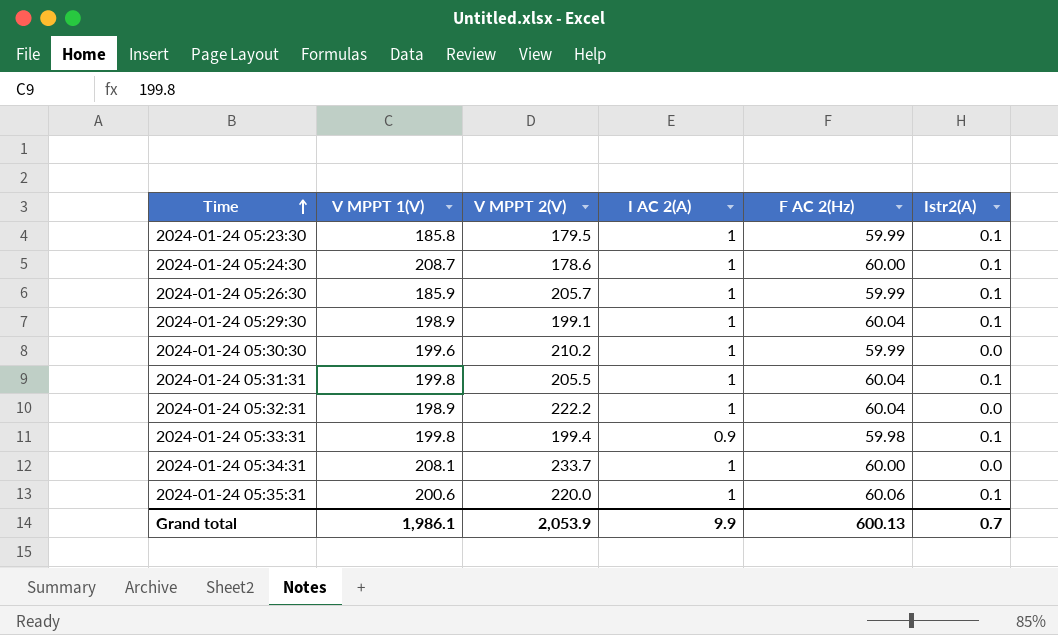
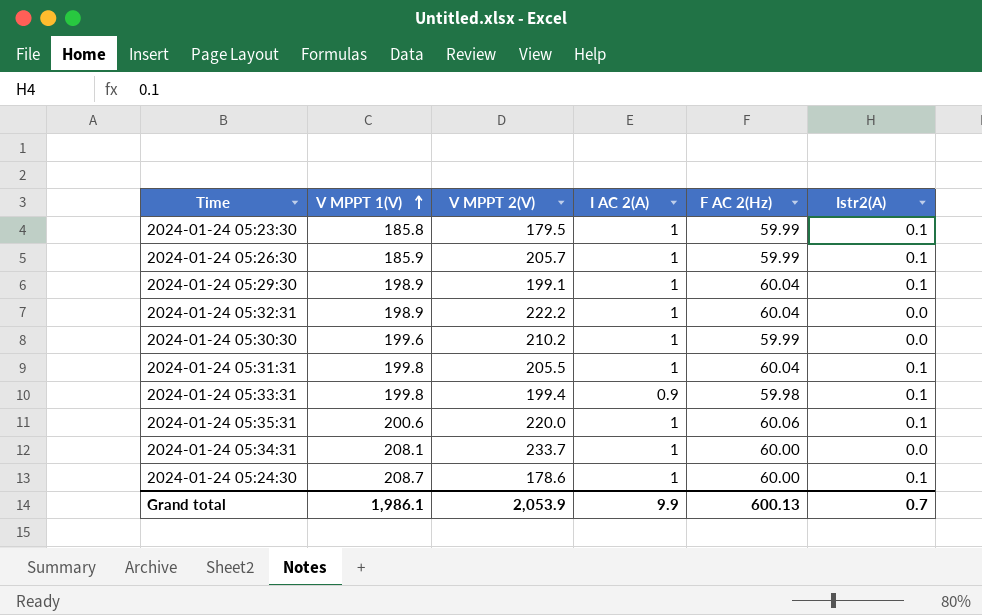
row order: Time ascending -> V MPPT 1(V) ascending

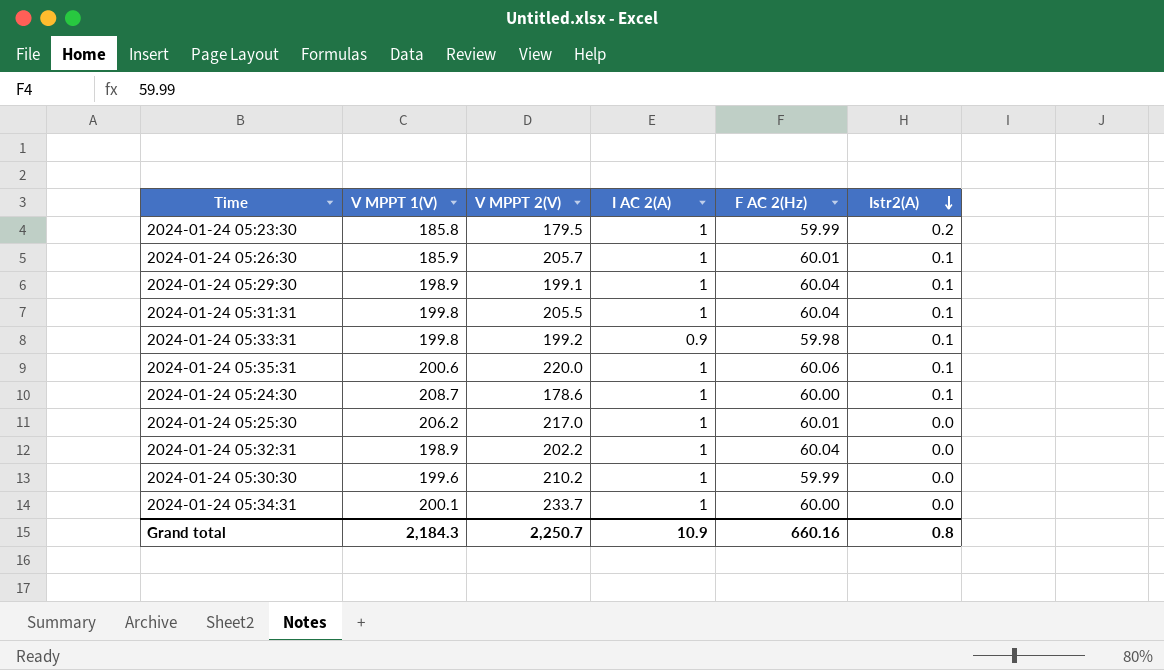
row order: V MPPT 1(V) ascending -> Istr2(A) descending
2024-01-24 05:23:30 | Istr2(A): 0.1 -> 0.2
2024-01-24 05:26:30 | F AC 2(Hz): 59.99 -> 60.01
2024-01-24 05:33:31 | V MPPT 2(V): 199.4 -> 199.2
row 2024-01-24 05:25:30: none -> 206.2 | 217.0 | 1 | 60.01 | 0.0
2024-01-24 05:32:31 | V MPPT 2(V): 222.2 -> 202.2
2024-01-24 05:34:31 | V MPPT 1(V): 208.1 -> 200.1
Grand total | V MPPT 1(V): 1,986.1 -> 2,184.3
Grand total | V MPPT 2(V): 2,053.9 -> 2,250.7
Grand total | I AC 2(A): 9.9 -> 10.9
Grand total | F AC 2(Hz): 600.13 -> 660.16
Grand total | Istr2(A): 0.7 -> 0.8

